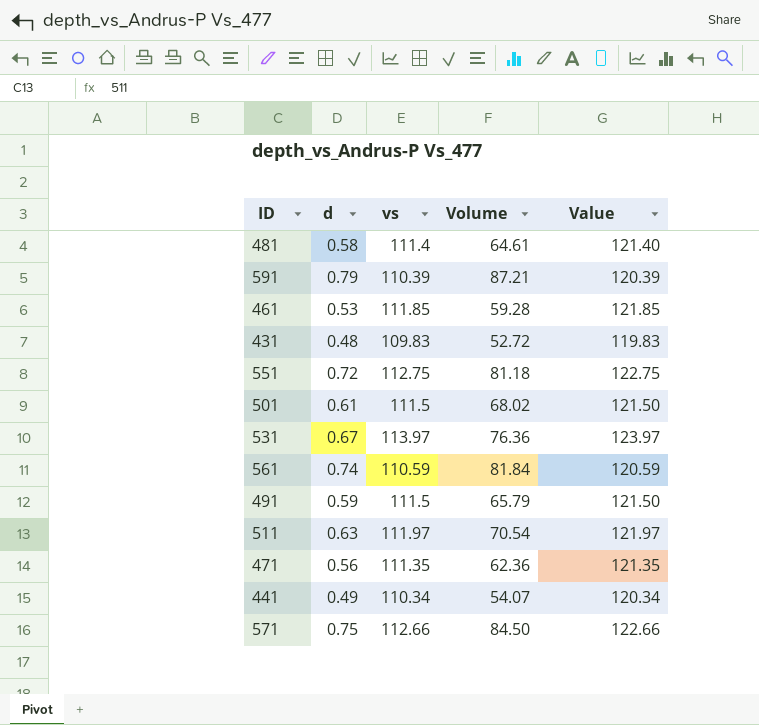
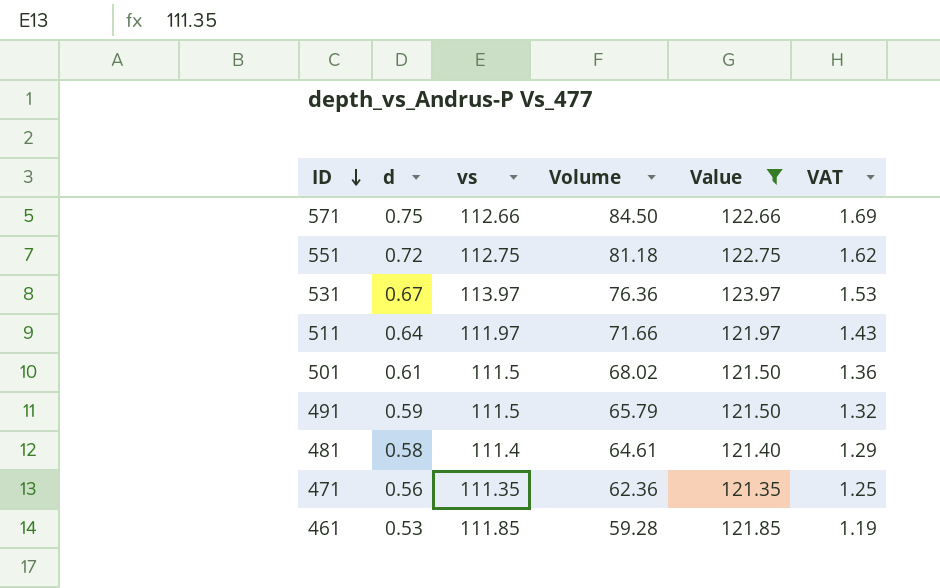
filter: none -> Value >= 121.35
row order: none -> ID descending
column VAT | formula: none -> [Volume] * 0.02
511 | d: 0.63 -> 0.64
511 | Volume: 70.54 -> 71.66

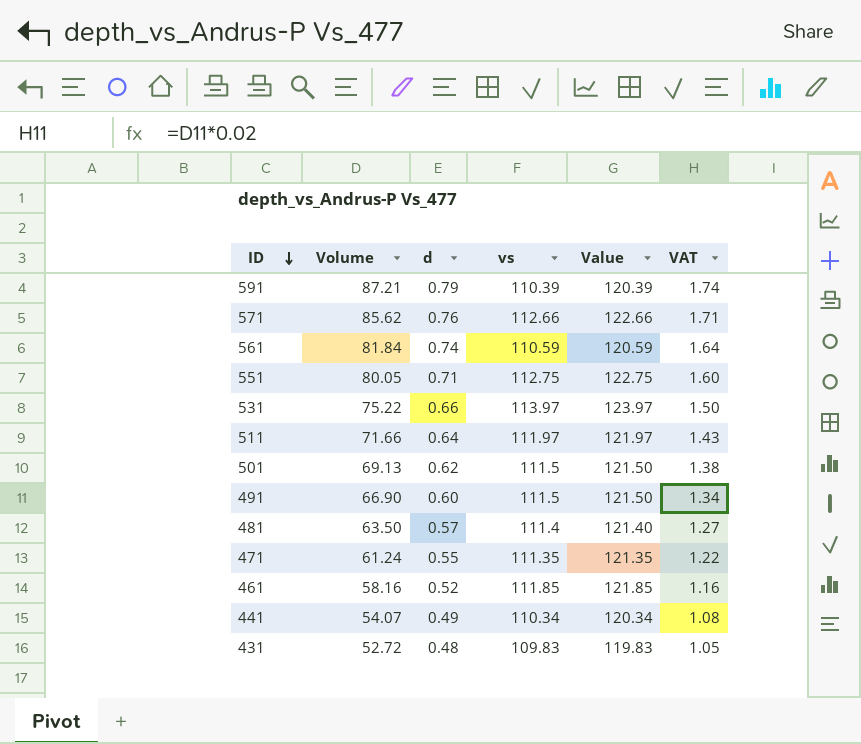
filter: Value >= 121.35 -> none
column Volume | position: 4 -> 2
571 | Volume: 84.50 -> 85.62
571 | d: 0.75 -> 0.76
571 | VAT: 1.69 -> 1.71
551 | Volume: 81.18 -> 80.05
551 | d: 0.72 -> 0.71
551 | VAT: 1.62 -> 1.60
531 | Volume: 76.36 -> 75.22
531 | d: 0.67 -> 0.66
531 | VAT: 1.53 -> 1.50
501 | Volume: 68.02 -> 69.13
501 | d: 0.61 -> 0.62
501 | VAT: 1.36 -> 1.38
491 | Volume: 65.79 -> 66.90
491 | d: 0.59 -> 0.60
491 | VAT: 1.32 -> 1.34
481 | Volume: 64.61 -> 63.50
481 | d: 0.58 -> 0.57
481 | VAT: 1.29 -> 1.27
471 | Volume: 62.36 -> 61.24
471 | d: 0.56 -> 0.55
471 | VAT: 1.25 -> 1.22
461 | Volume: 59.28 -> 58.16
461 | d: 0.53 -> 0.52
461 | VAT: 1.19 -> 1.16

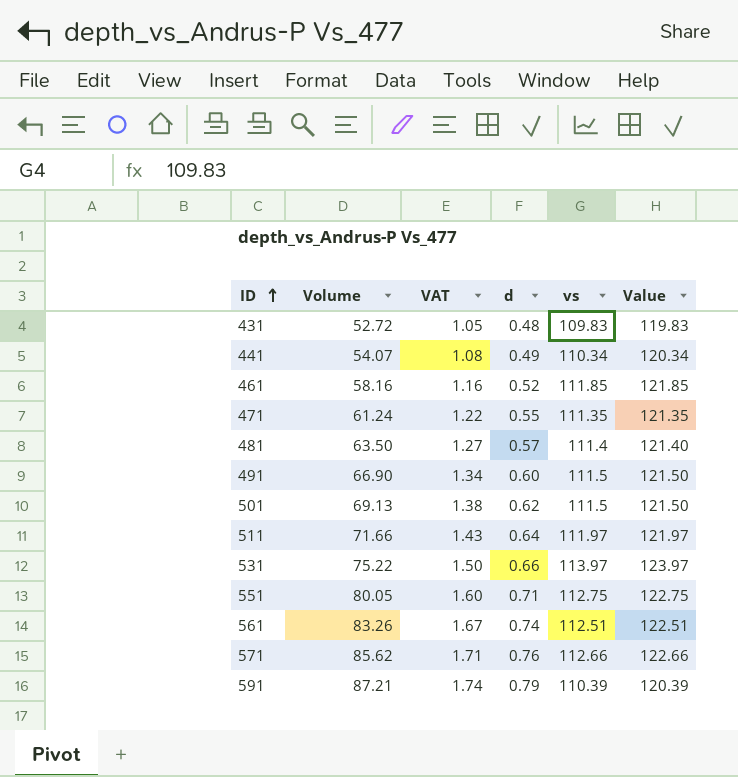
row order: ID descending -> ID ascending
column VAT | position: 6 -> 3
561 | Volume: 81.84 -> 83.26
561 | VAT: 1.64 -> 1.67
561 | vs: 110.59 -> 112.51
561 | Value: 120.59 -> 122.51

